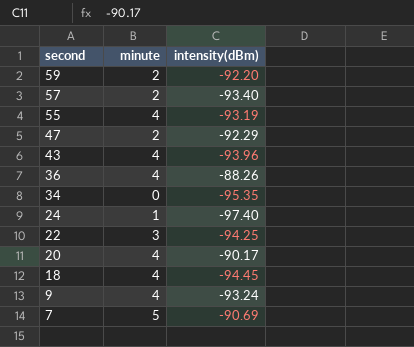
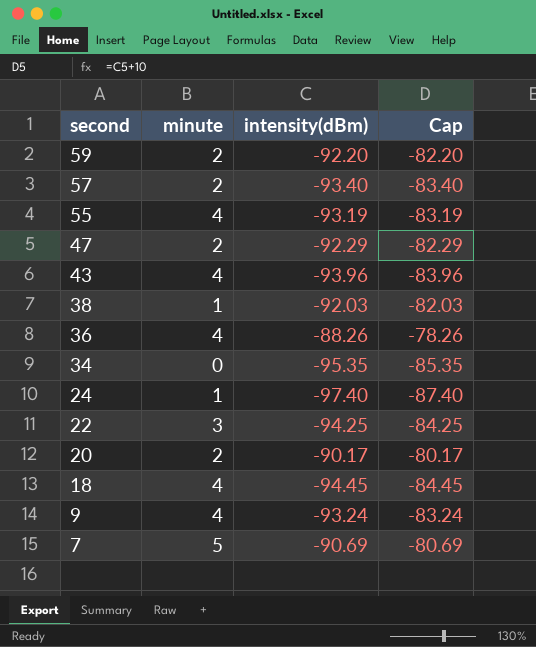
column Cap | formula: none -> [intensity(dBm)] + 10
row 38: none -> 1 | -92.03 | -82.03
20 | minute: 4 -> 2

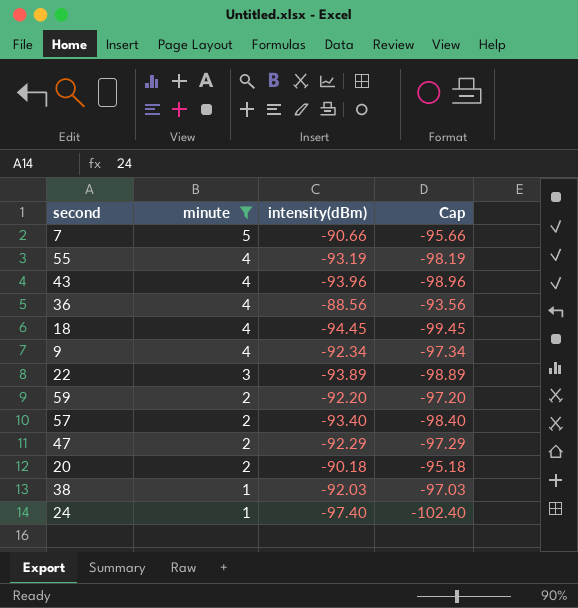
filter: none -> minute != 0
row order: second descending -> minute descending
column Cap | formula: [intensity(dBm)] + 10 -> [intensity(dBm)] - 5
7 | intensity(dBm): -90.69 -> -90.66
36 | intensity(dBm): -88.26 -> -88.56
9 | intensity(dBm): -93.24 -> -92.34
22 | intensity(dBm): -94.25 -> -93.89
20 | intensity(dBm): -90.17 -> -90.18

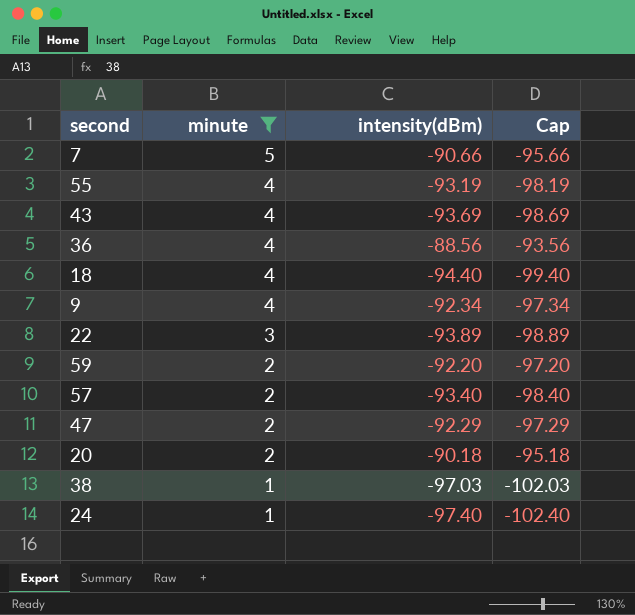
43 | intensity(dBm): -93.96 -> -93.69
43 | Cap: -98.96 -> -98.69
18 | intensity(dBm): -94.45 -> -94.40
18 | Cap: -99.45 -> -99.40
38 | intensity(dBm): -92.03 -> -97.03
38 | Cap: -97.03 -> -102.03

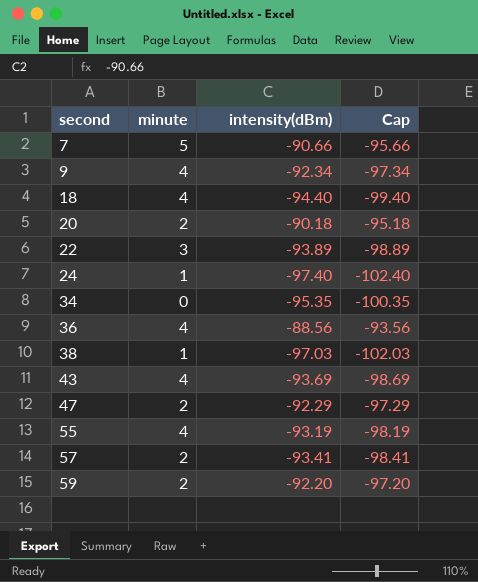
filter: minute != 0 -> none
row order: minute descending -> second ascending
57 | intensity(dBm): -93.40 -> -93.41
57 | Cap: -98.40 -> -98.41

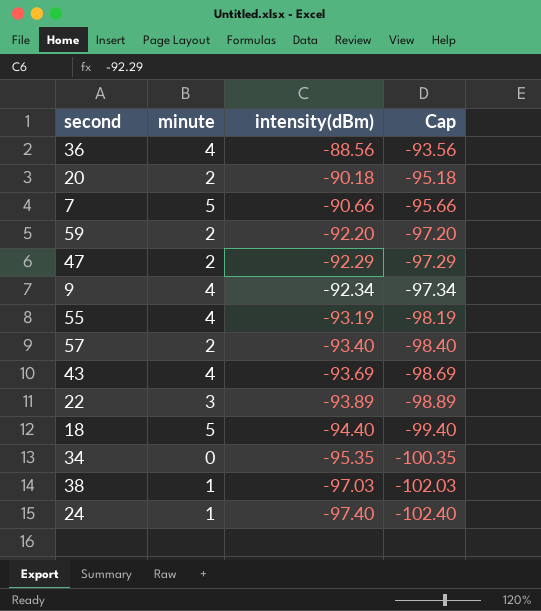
row order: second ascending -> intensity(dBm) descending
57 | intensity(dBm): -93.41 -> -93.40
57 | Cap: -98.41 -> -98.40
18 | minute: 4 -> 5

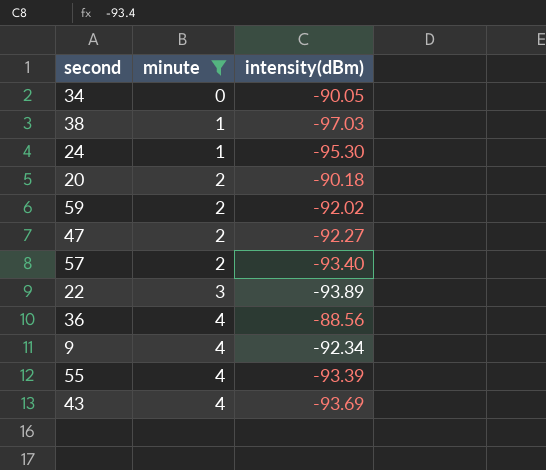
filter: none -> minute != 5
row order: intensity(dBm) descending -> minute ascending
column Cap | formula: [intensity(dBm)] - 5 -> none
34 | intensity(dBm): -95.35 -> -90.05
24 | intensity(dBm): -97.40 -> -95.30
59 | intensity(dBm): -92.20 -> -92.02
47 | intensity(dBm): -92.29 -> -92.27
55 | intensity(dBm): -93.19 -> -93.39

